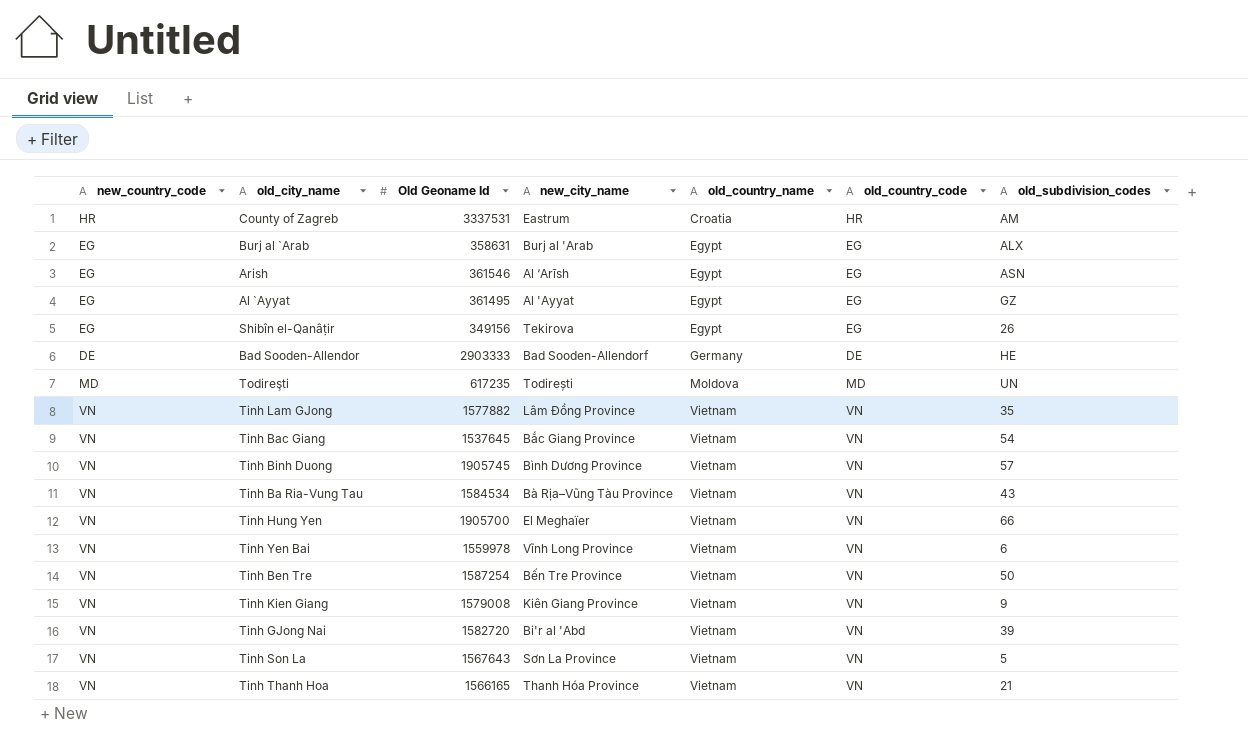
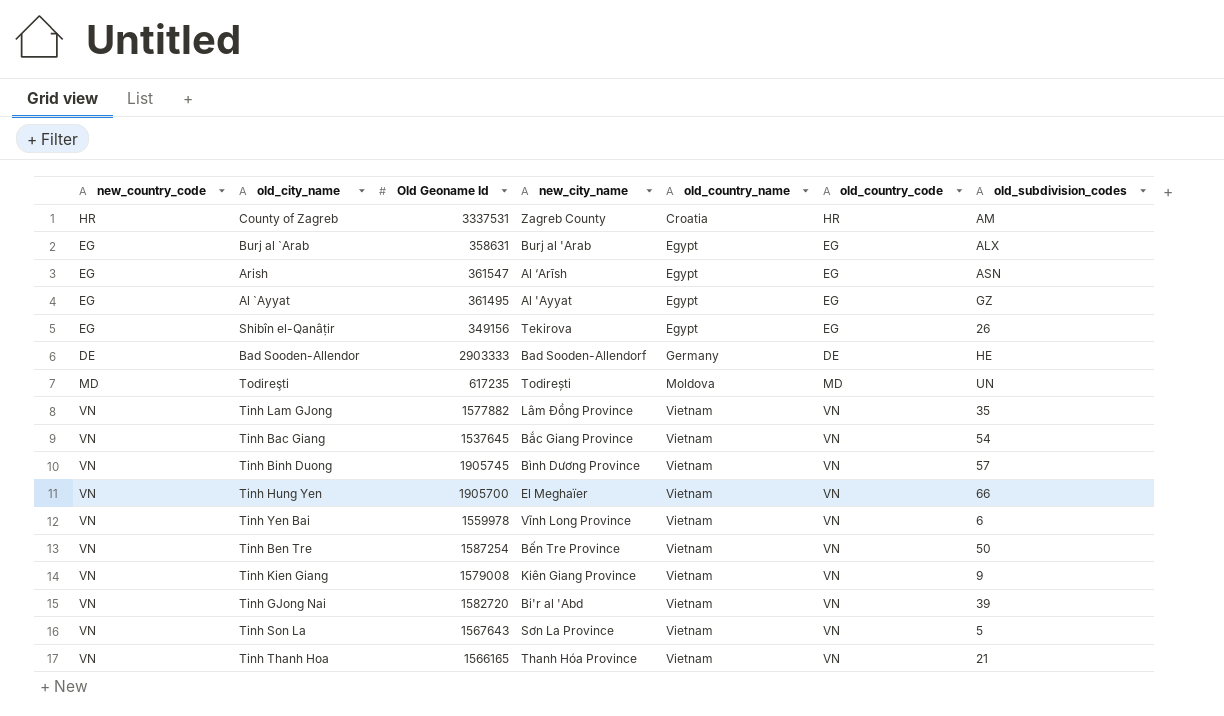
row Tinh Ba Ria-Vung Tau: VN | 1584534 | Bà Rịa–Vũng Tàu Province | Vietnam | VN | 43 -> none
County of Zagreb | new_city_name: Eastrum -> Zagreb County
Arish | Old Geoname Id: 361546 -> 361547

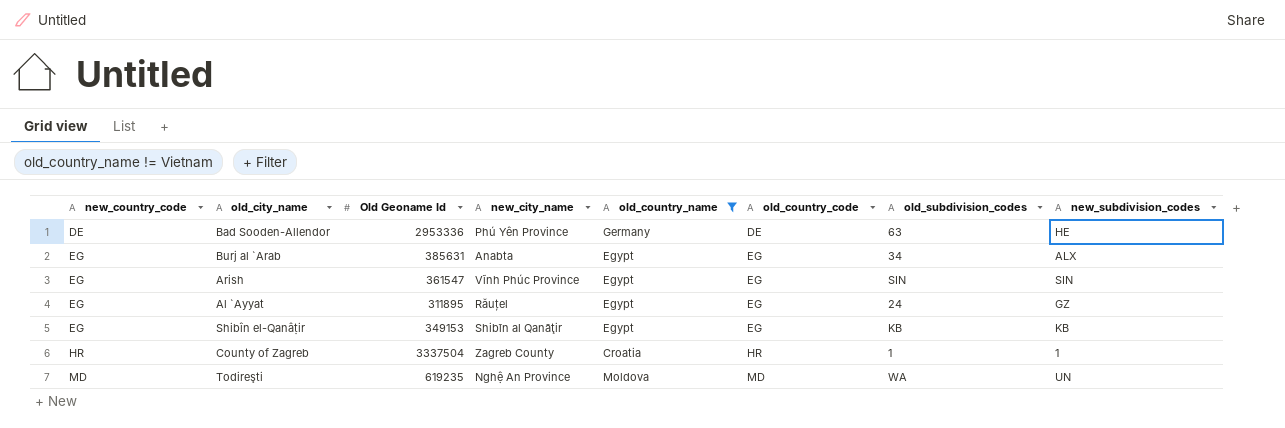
filter: none -> old_country_name != Vietnam
row order: old_country_name ascending -> new_country_code ascending
column new_subdivision_codes | position: none -> 8
Bad Sooden-Allendor | Old Geoname Id: 2903333 -> 2953336
Bad Sooden-Allendor | new_city_name: Bad Sooden-Allendorf -> Phú Yên Province
Bad Sooden-Allendor | old_subdivision_codes: HE -> 63
Burj al `Arab | Old Geoname Id: 358631 -> 385631
Burj al `Arab | new_city_name: Burj al 'Arab -> Anabta
Burj al `Arab | old_subdivision_codes: ALX -> 34
Arish | new_city_name: Al ‘Arīsh -> Vĩnh Phúc Province
Arish | old_subdivision_codes: ASN -> SIN
Al `Ayyat | Old Geoname Id: 361495 -> 311895
Al `Ayyat | new_city_name: Al 'Ayyat -> Răuțel
Al `Ayyat | old_subdivision_codes: GZ -> 24
Shibîn el-Qanâṭir | Old Geoname Id: 349156 -> 349153
Shibîn el-Qanâṭir | new_city_name: Tekirova -> Shibīn al Qanāţir
Shibîn el-Qanâṭir | old_subdivision_codes: 26 -> KB
County of Zagreb | Old Geoname Id: 3337531 -> 3337504
County of Zagreb | old_subdivision_codes: AM -> 1
Todireşti | Old Geoname Id: 617235 -> 619235
Todireşti | new_city_name: Todirești -> Nghệ An Province
Todireşti | old_subdivision_codes: UN -> WA

